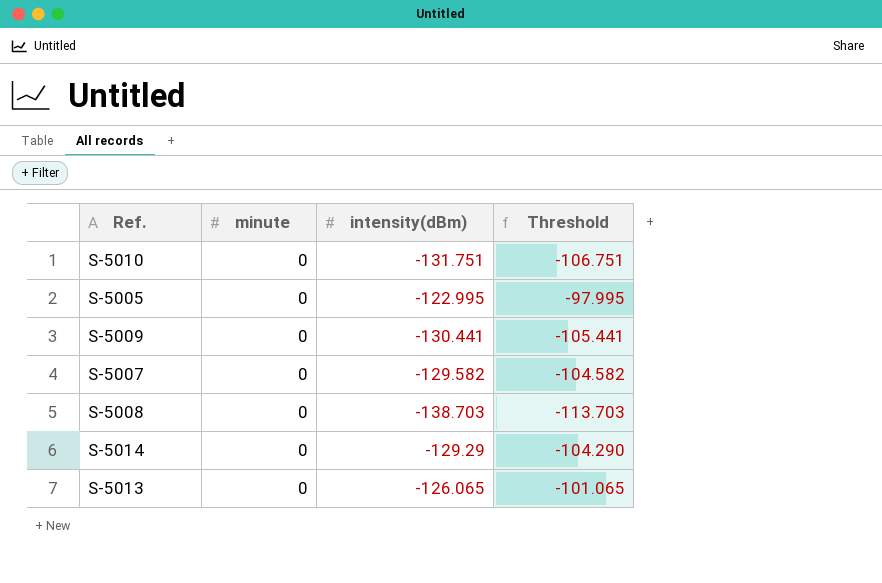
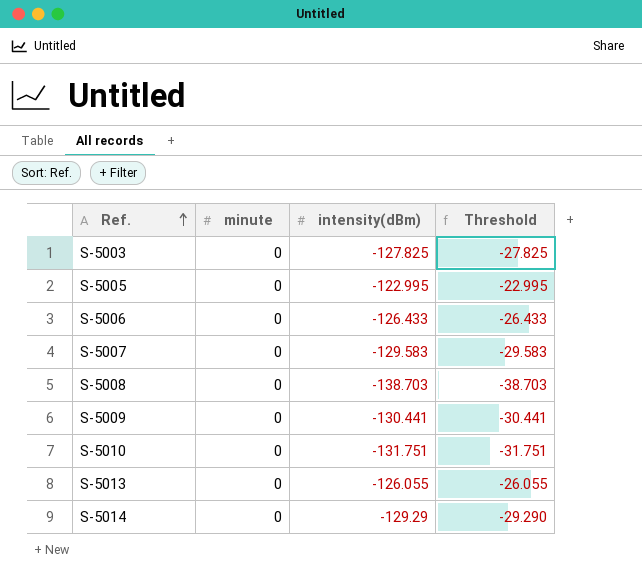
row order: none -> Ref. ascending
column Threshold | formula: [intensity(dBm)] + 25 -> [intensity(dBm)] + 100
row S-5003: none -> 0 | -127.825 | -27.825
row S-5006: none -> 0 | -126.433 | -26.433
S-5007 | intensity(dBm): -129.582 -> -129.583
S-5013 | intensity(dBm): -126.065 -> -126.055

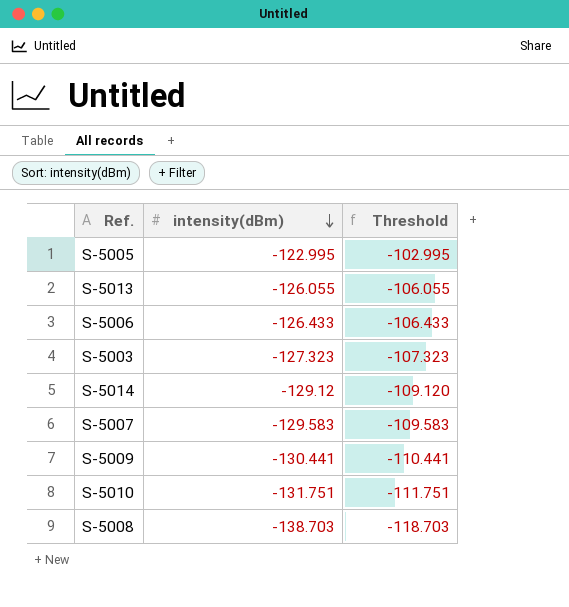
row order: Ref. ascending -> intensity(dBm) descending
column minute | position: 2 -> none
column Threshold | formula: [intensity(dBm)] + 100 -> [intensity(dBm)] + 20
S-5003 | intensity(dBm): -127.825 -> -127.323
S-5014 | intensity(dBm): -129.29 -> -129.12

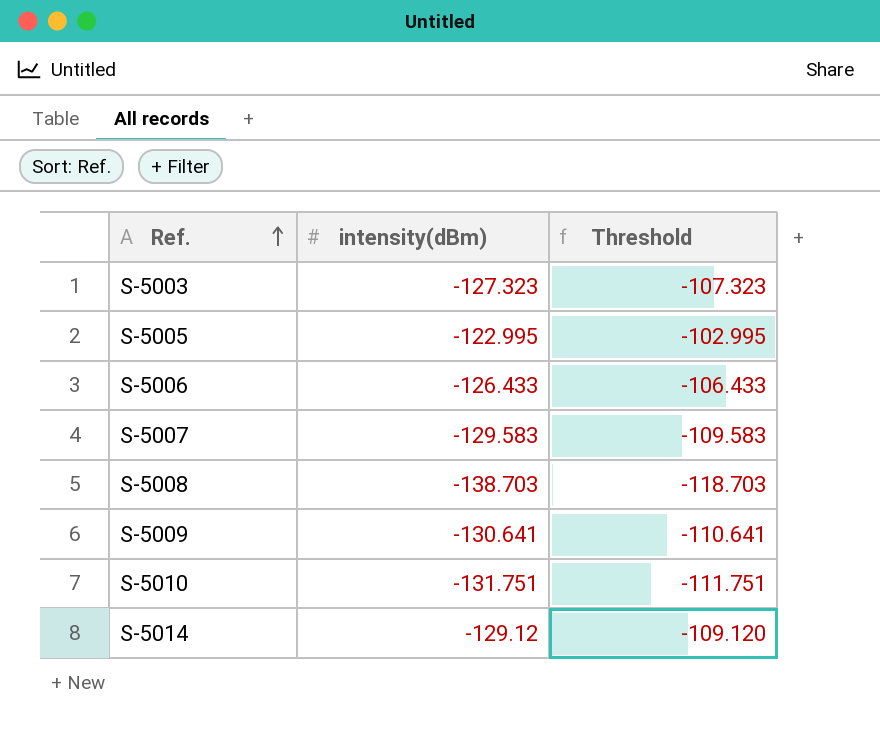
row order: intensity(dBm) descending -> Ref. ascending
row S-5013: -126.055 | -106.055 -> none
S-5009 | intensity(dBm): -130.441 -> -130.641
S-5009 | Threshold: -110.441 -> -110.641

